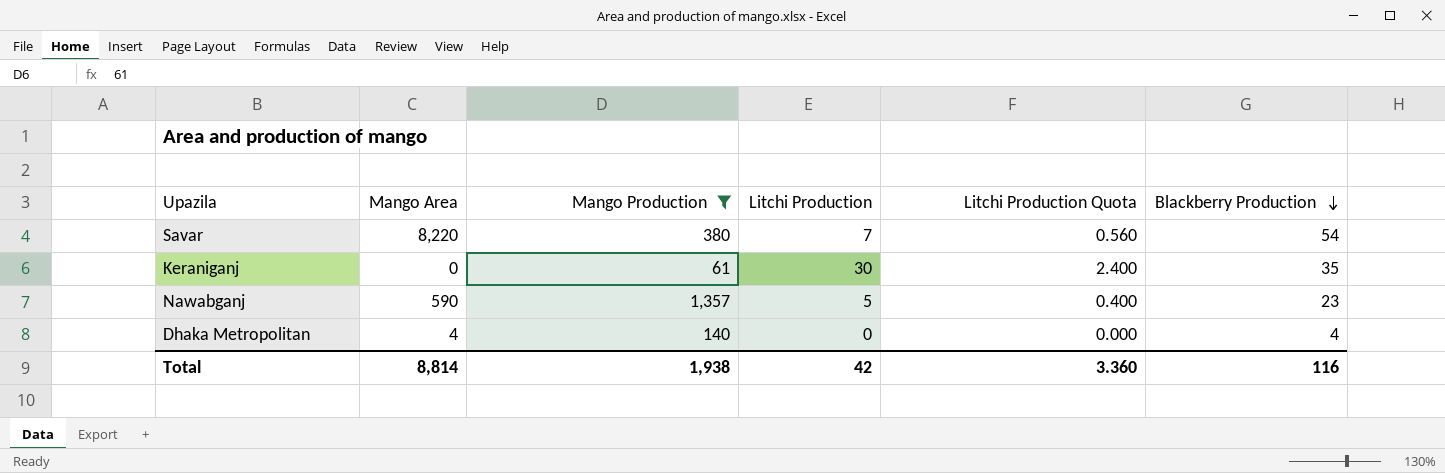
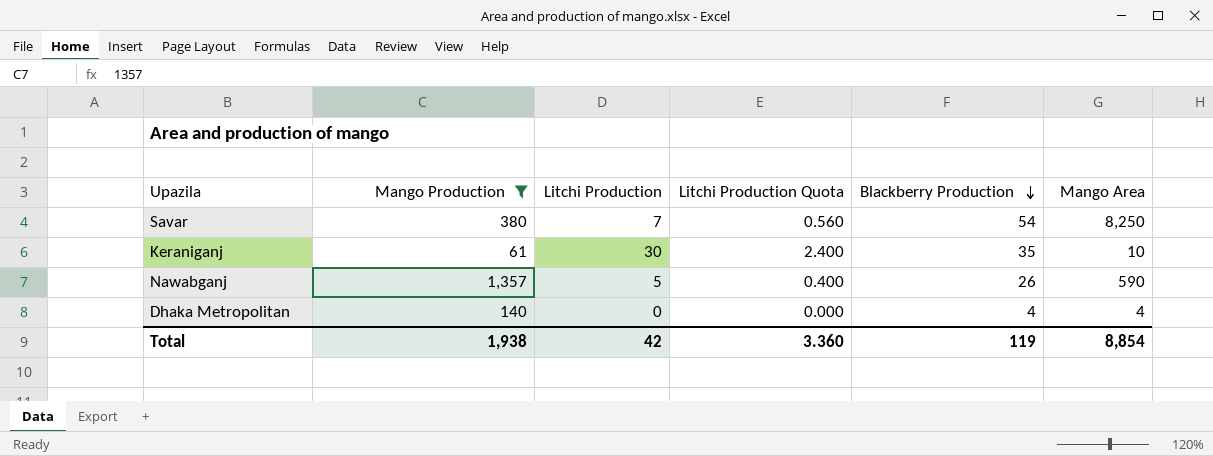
column Mango Area | position: 2 -> 6
Savar | Mango Area: 8,220 -> 8,250
Keraniganj | Mango Area: 0 -> 10
Nawabganj | Blackberry Production: 23 -> 26
Total | Blackberry Production: 116 -> 119
Total | Mango Area: 8,814 -> 8,854

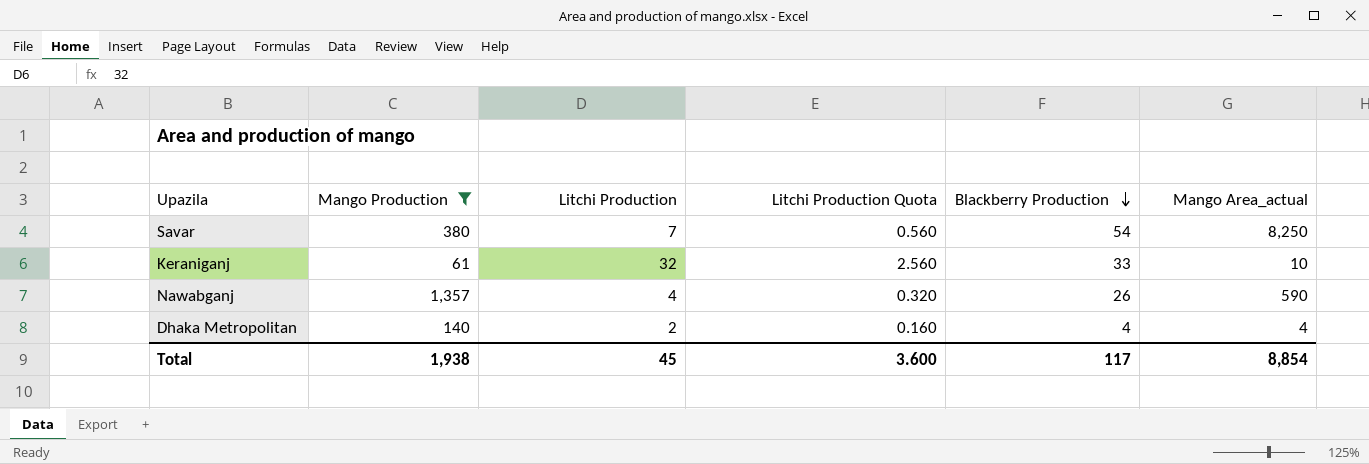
column name: Mango Area -> Mango Area_actual
Keraniganj | Litchi Production: 30 -> 32
Keraniganj | Litchi Production Quota: 2.400 -> 2.560
Keraniganj | Blackberry Production: 35 -> 33
Nawabganj | Litchi Production: 5 -> 4
Nawabganj | Litchi Production Quota: 0.400 -> 0.320
Dhaka Metropolitan | Litchi Production: 0 -> 2
Dhaka Metropolitan | Litchi Production Quota: 0.000 -> 0.160
Total | Litchi Production: 42 -> 45
Total | Litchi Production Quota: 3.360 -> 3.600
Total | Blackberry Production: 119 -> 117

